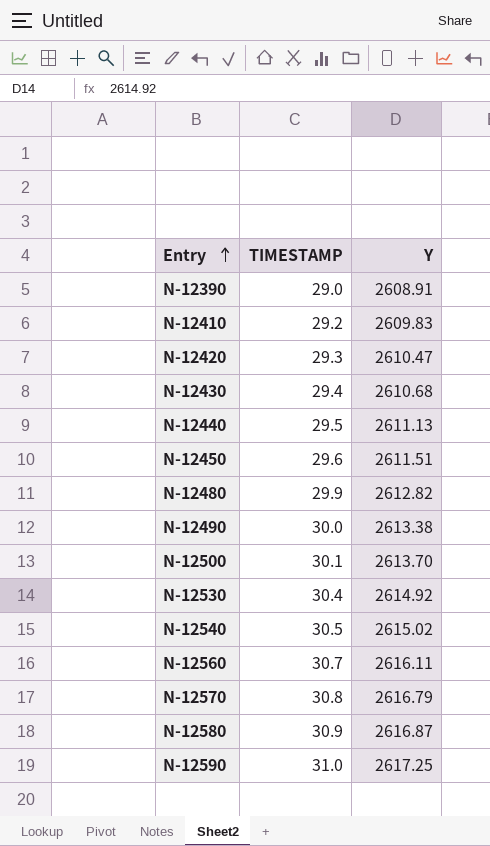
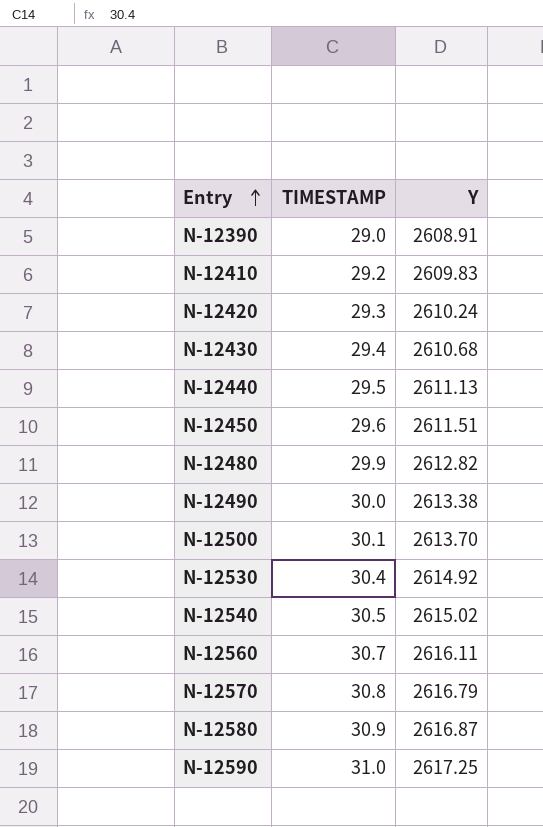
N-12420 | Y: 2610.47 -> 2610.24

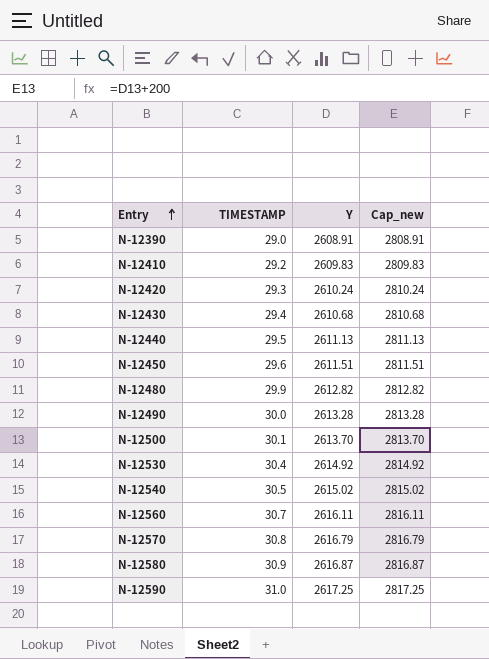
column Cap_new | formula: none -> [Y] + 200
N-12490 | Y: 2613.38 -> 2613.28

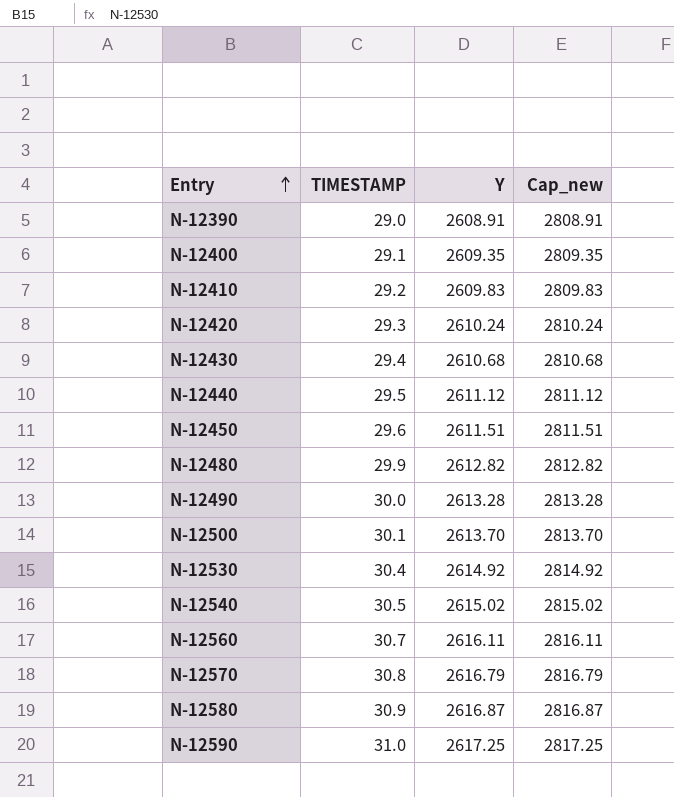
row N-12400: none -> 29.1 | 2609.35 | 2809.35
N-12440 | Y: 2611.13 -> 2611.12
N-12440 | Cap_new: 2811.13 -> 2811.12

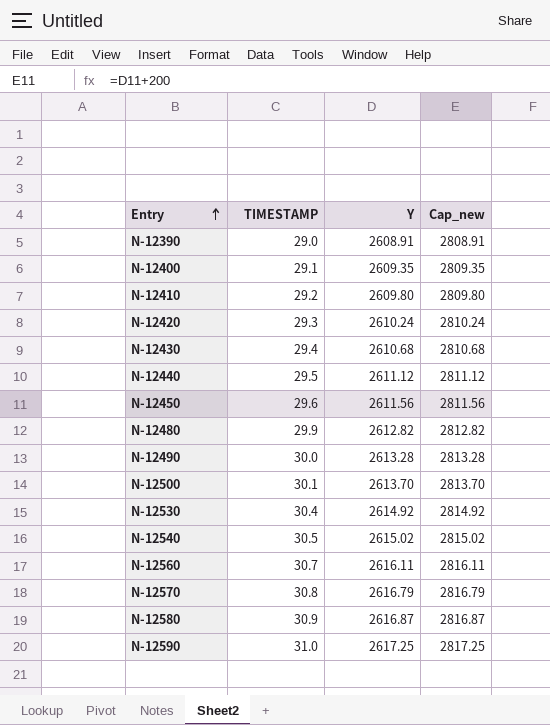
N-12410 | Y: 2609.83 -> 2609.80
N-12410 | Cap_new: 2809.83 -> 2809.80
N-12450 | Y: 2611.51 -> 2611.56
N-12450 | Cap_new: 2811.51 -> 2811.56

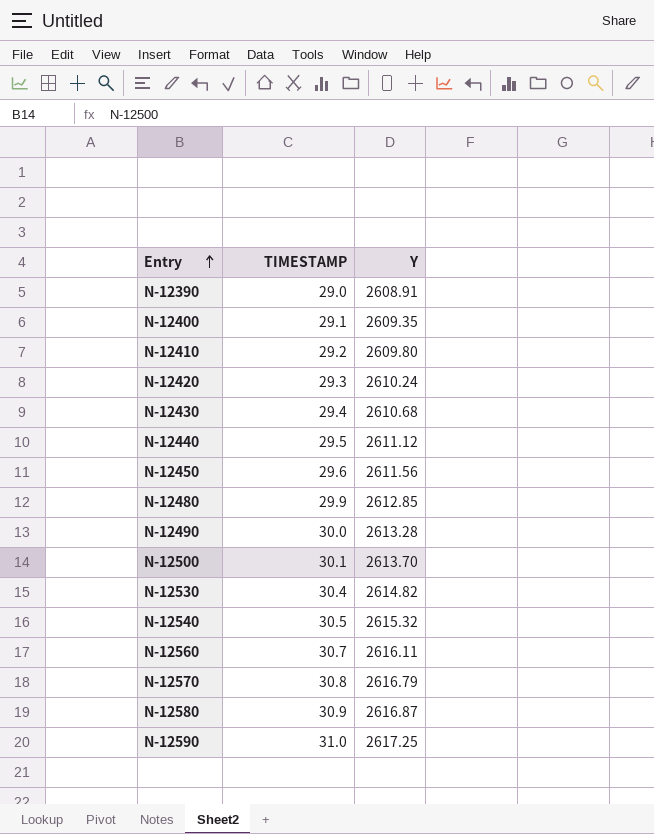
column Cap_new | formula: [Y] + 200 -> none
N-12480 | Y: 2612.82 -> 2612.85
N-12530 | Y: 2614.92 -> 2614.82
N-12540 | Y: 2615.02 -> 2615.32

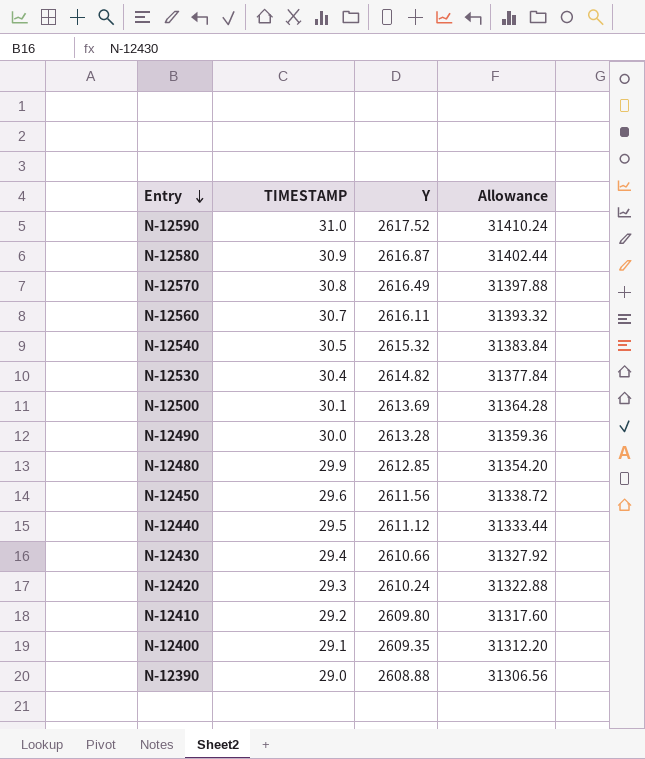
row order: Entry ascending -> Entry descending
column Allowance | formula: none -> [Y] * 12
N-12590 | Y: 2617.25 -> 2617.52
N-12570 | Y: 2616.79 -> 2616.49
N-12500 | Y: 2613.70 -> 2613.69
N-12430 | Y: 2610.68 -> 2610.66
N-12390 | Y: 2608.91 -> 2608.88

